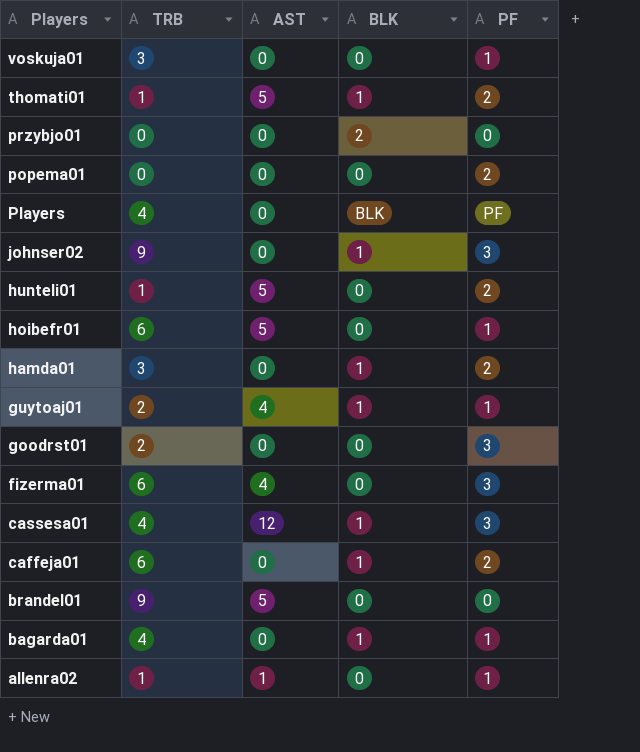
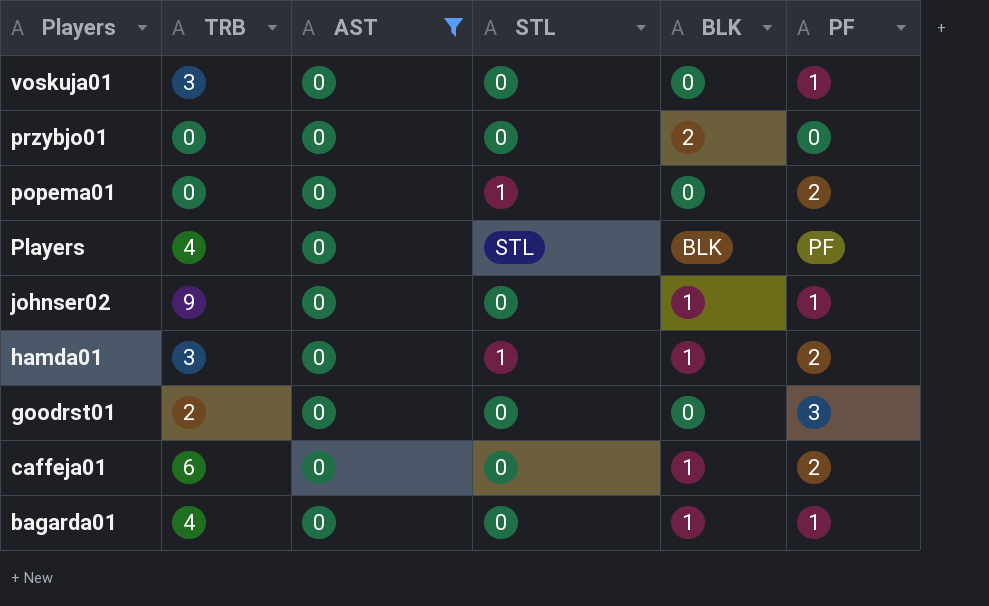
filter: none -> AST = 0
column STL | position: none -> 4
johnser02 | PF: 3 -> 1

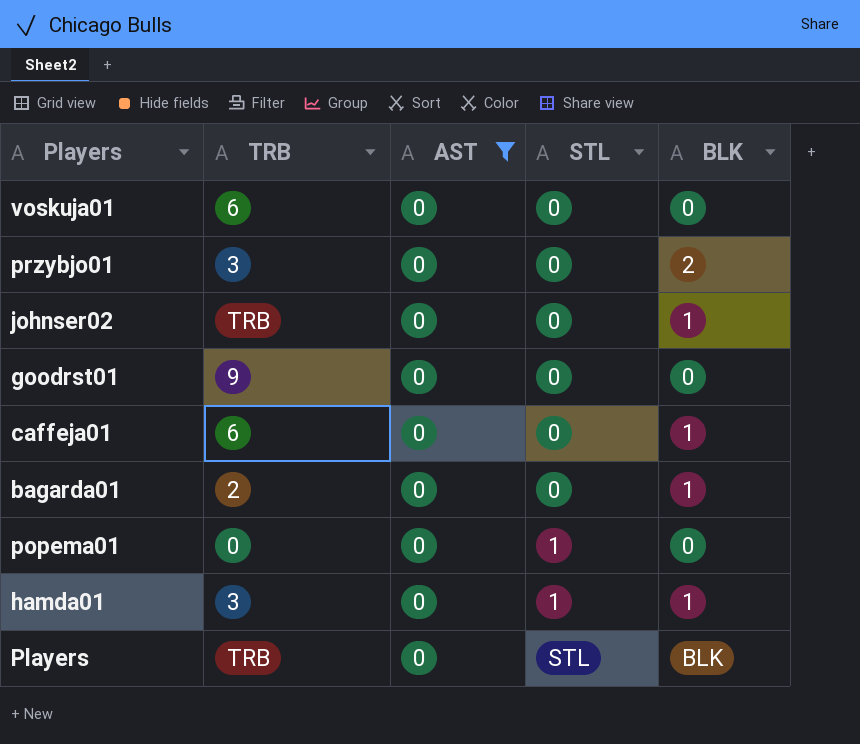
row order: Players descending -> STL ascending
column PF | position: 6 -> none
voskuja01 | TRB: 3 -> 6
przybjo01 | TRB: 0 -> 3
johnser02 | TRB: 9 -> TRB
goodrst01 | TRB: 2 -> 9
bagarda01 | TRB: 4 -> 2
Players | TRB: 4 -> TRB

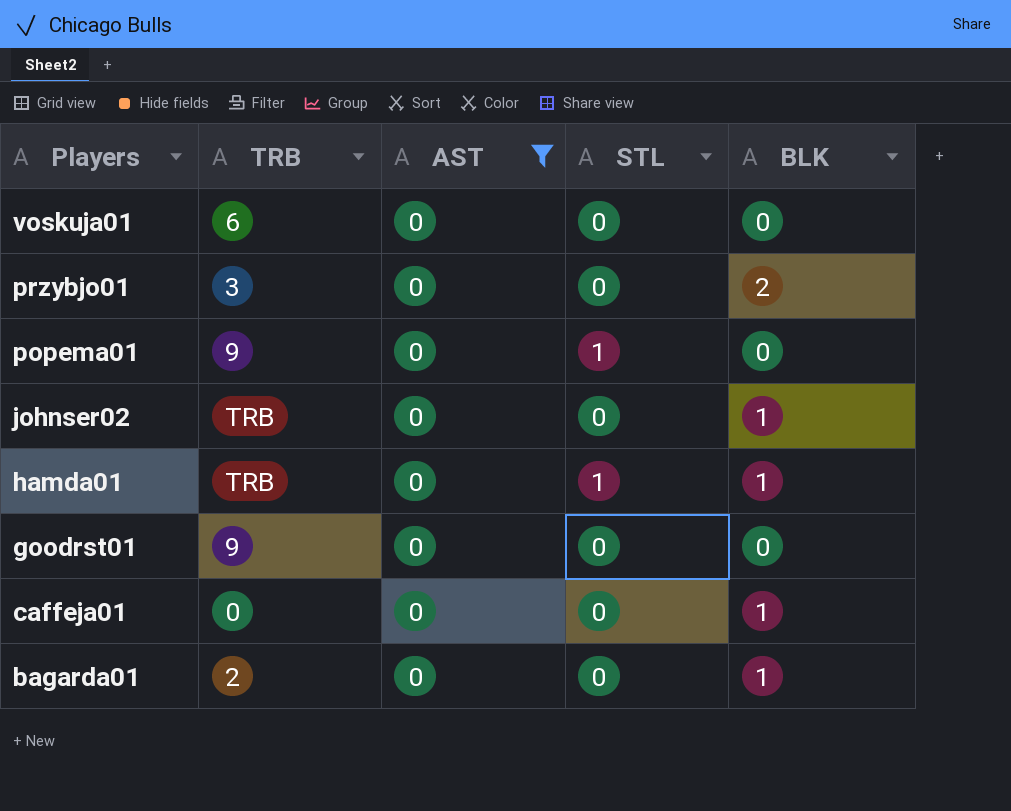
row order: STL ascending -> Players descending
row Players: TRB | 0 | STL | BLK -> none
popema01 | TRB: 0 -> 9
hamda01 | TRB: 3 -> TRB
caffeja01 | TRB: 6 -> 0

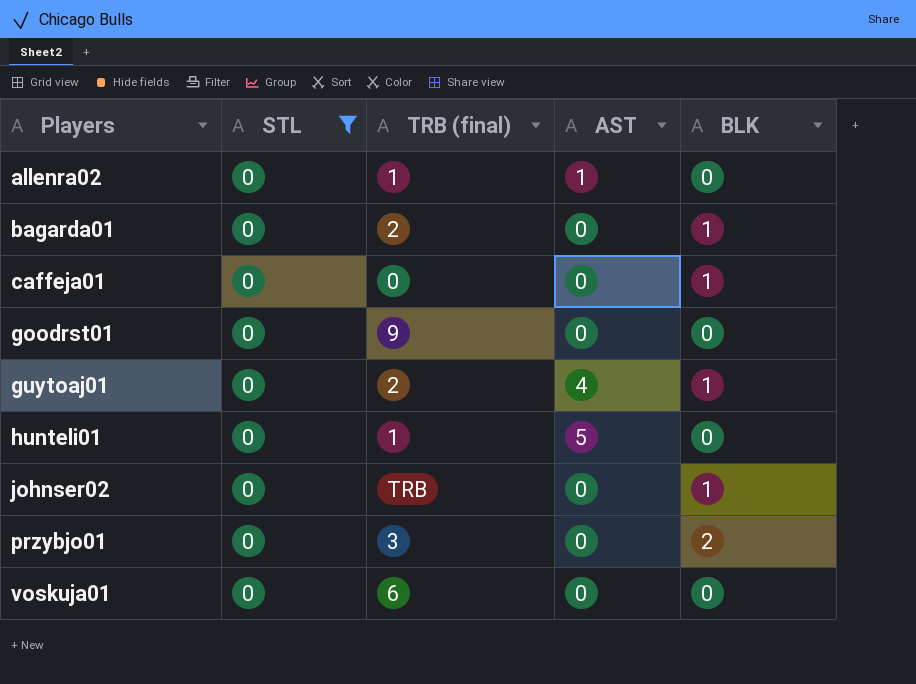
filter: AST = 0 -> STL = 0
row order: Players descending -> Players ascending
column STL | position: 4 -> 2
column name: TRB -> TRB (final)

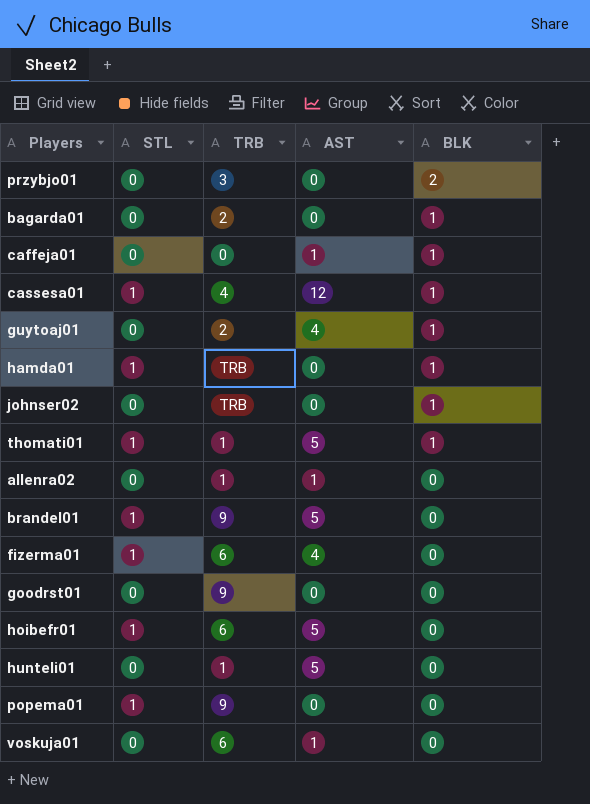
filter: STL = 0 -> none
row order: Players ascending -> BLK descending
column name: TRB (final) -> TRB
caffeja01 | AST: 0 -> 1
voskuja01 | AST: 0 -> 1

